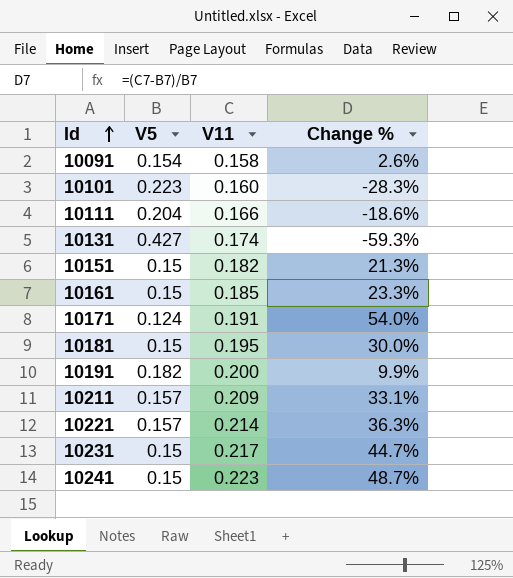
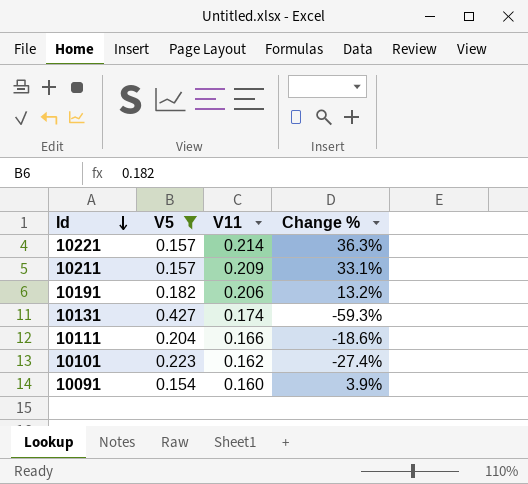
filter: none -> V5 >= 0.154
row order: Id ascending -> Id descending
10191 | V11: 0.200 -> 0.206
10191 | Change %: 9.9% -> 13.2%
10101 | V11: 0.160 -> 0.162
10101 | Change %: -28.3% -> -27.4%
10091 | V11: 0.158 -> 0.160
10091 | Change %: 2.6% -> 3.9%

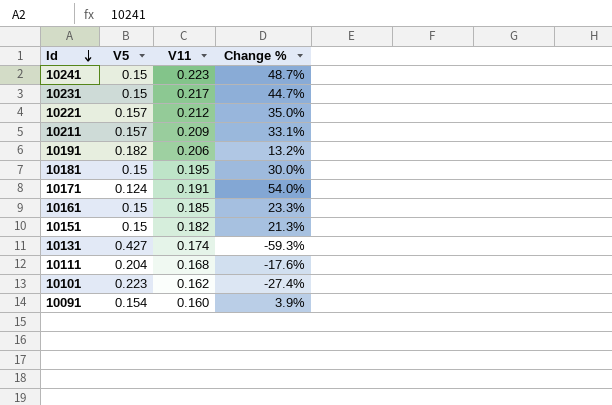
filter: V5 >= 0.154 -> none
10221 | V11: 0.214 -> 0.212
10221 | Change %: 36.3% -> 35.0%
10111 | V11: 0.166 -> 0.168
10111 | Change %: -18.6% -> -17.6%

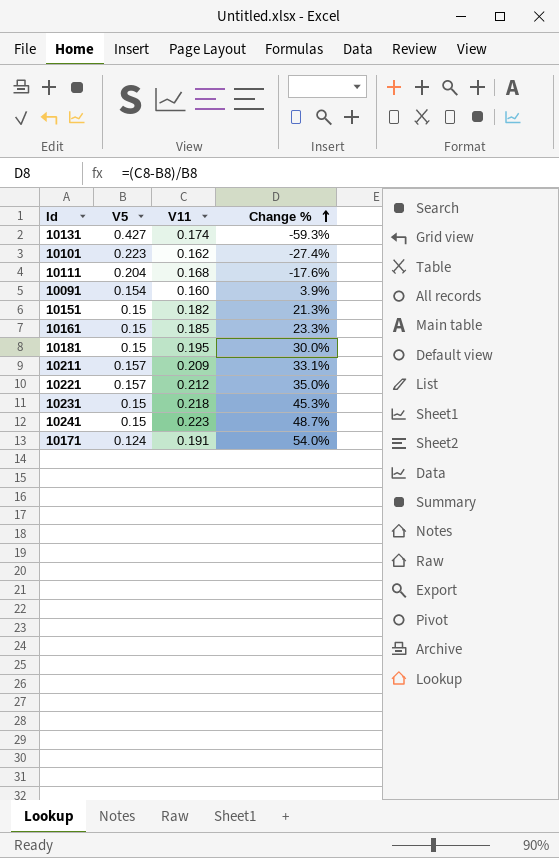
row order: Id descending -> Change % ascending
row 10191: 0.182 | 0.206 | 13.2% -> none
10231 | V11: 0.217 -> 0.218
10231 | Change %: 44.7% -> 45.3%

